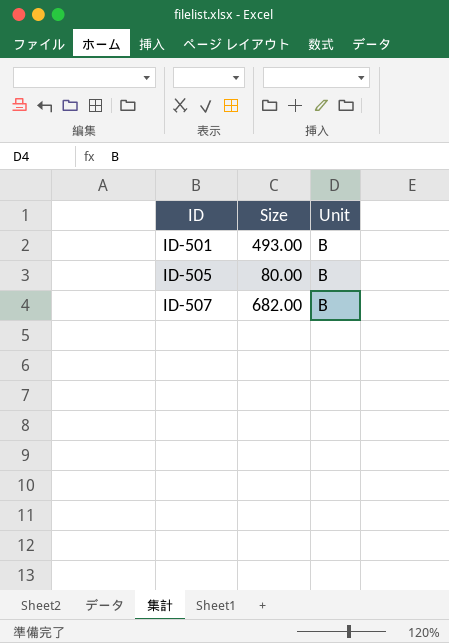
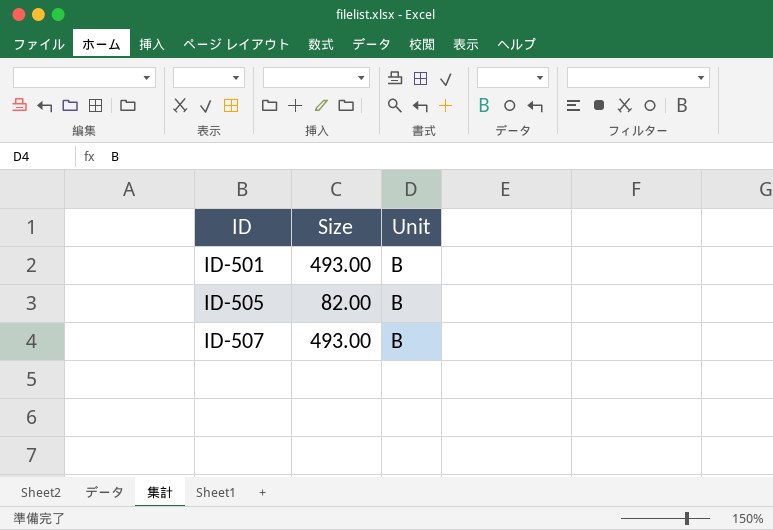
ID-505 | Size: 80.00 -> 82.00
ID-507 | Size: 682.00 -> 493.00

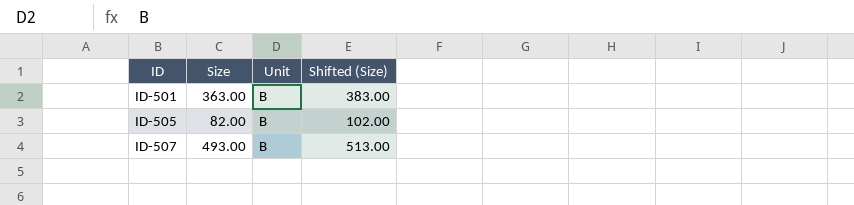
column Shifted (Size) | formula: none -> [Size] + 20
ID-501 | Size: 493.00 -> 363.00

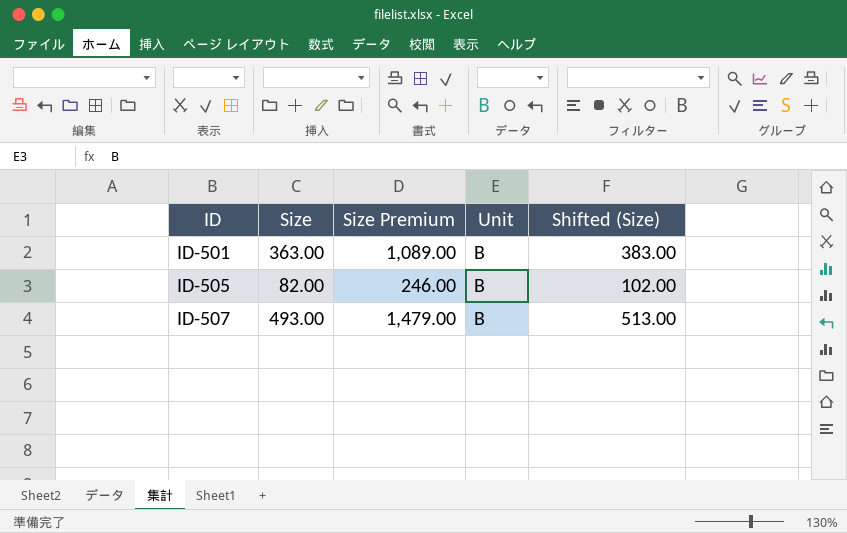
column Size Premium | formula: none -> [Size] * 3

